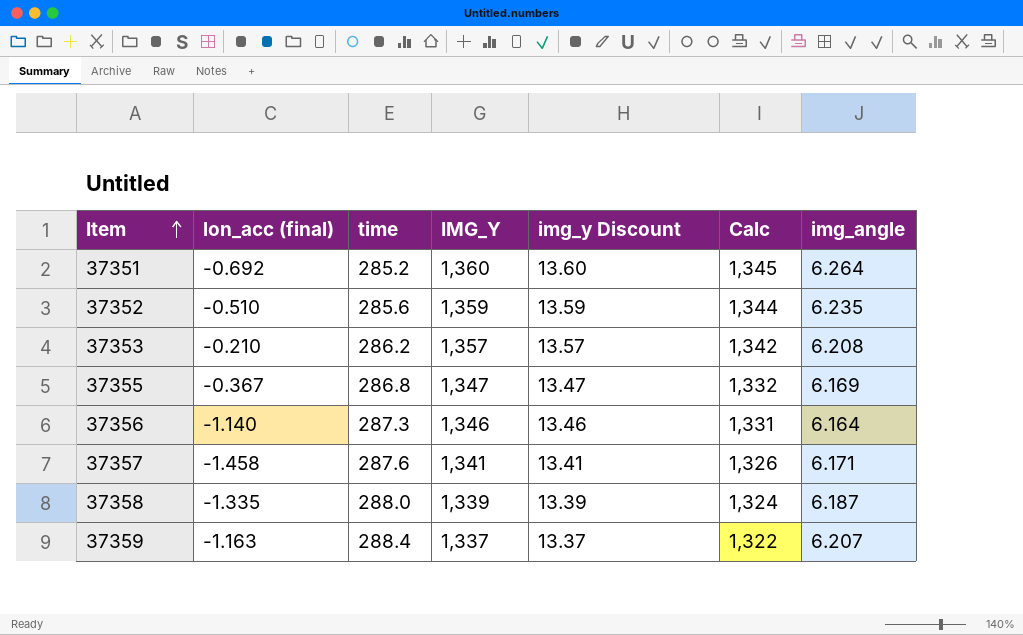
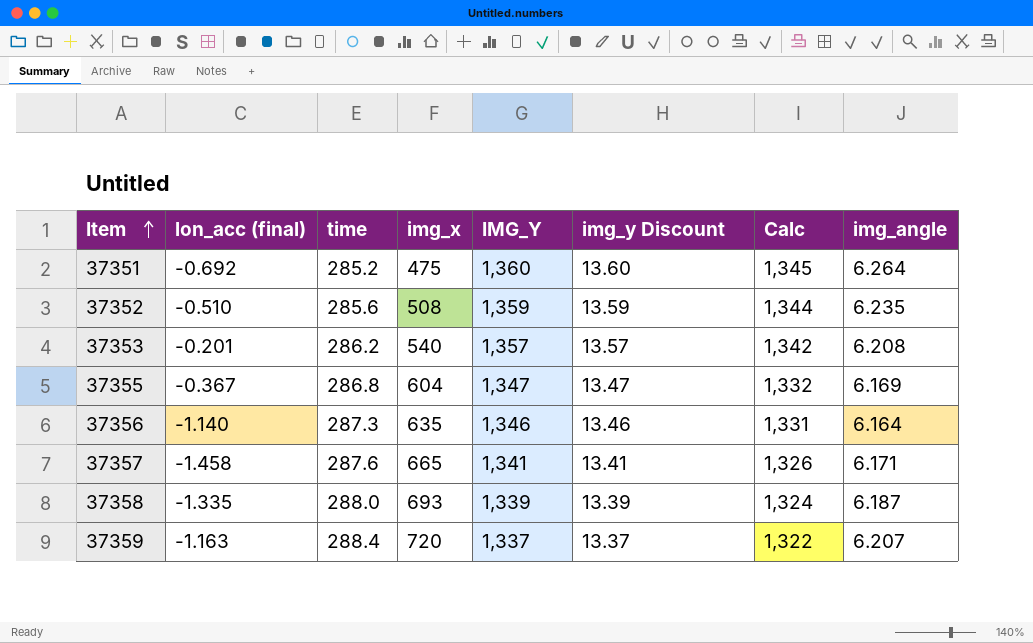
column img_x | position: none -> 4
37353 | lon_acc (final): -0.210 -> -0.201

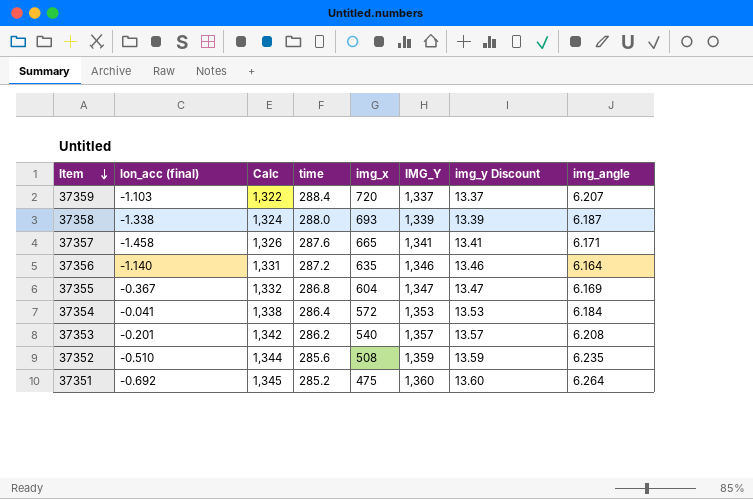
row order: Item ascending -> Item descending
column Calc | position: 7 -> 3
37359 | lon_acc (final): -1.163 -> -1.103
37358 | lon_acc (final): -1.335 -> -1.338
37356 | time: 287.3 -> 287.2
row 37354: none -> -0.041 | 1,338 | 286.4 | 572 | 1,353 | 13.53 | 6.184

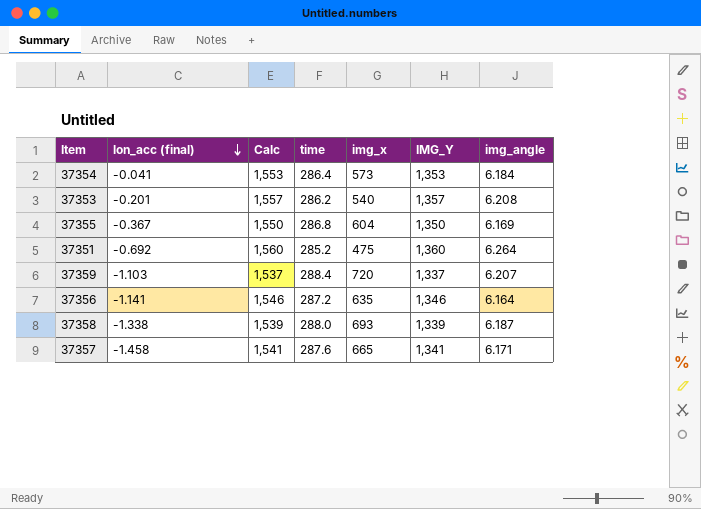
row order: Item descending -> lon_acc (final) descending
column img_y Discount | formula: [IMG_Y] * 0.01 -> none
column Calc | formula: [IMG_Y] - 15 -> [IMG_Y] + 200
row 37352: -0.510 | 1,344 | 285.6 | 508 | 1,359 | 13.59 | 6.235 -> none
37354 | img_x: 572 -> 573
37355 | IMG_Y: 1,347 -> 1,350
37356 | lon_acc (final): -1.140 -> -1.141

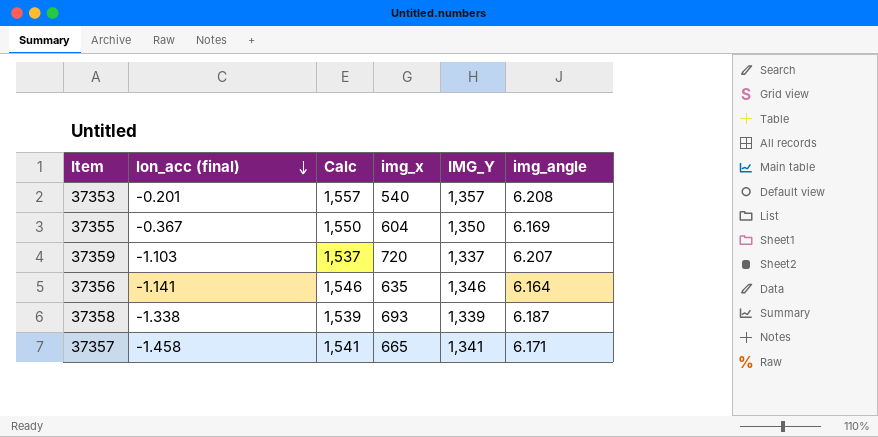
column time | position: 4 -> none
row 37354: -0.041 | 1,553 | 286.4 | 573 | 1,353 | 6.184 -> none
row 37351: -0.692 | 1,560 | 285.2 | 475 | 1,360 | 6.264 -> none

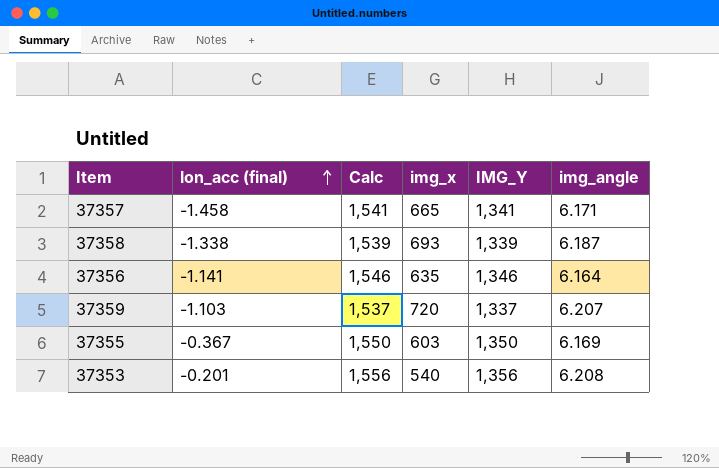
row order: lon_acc (final) descending -> lon_acc (final) ascending
37355 | img_x: 604 -> 603
37353 | Calc: 1,557 -> 1,556
37353 | IMG_Y: 1,357 -> 1,356

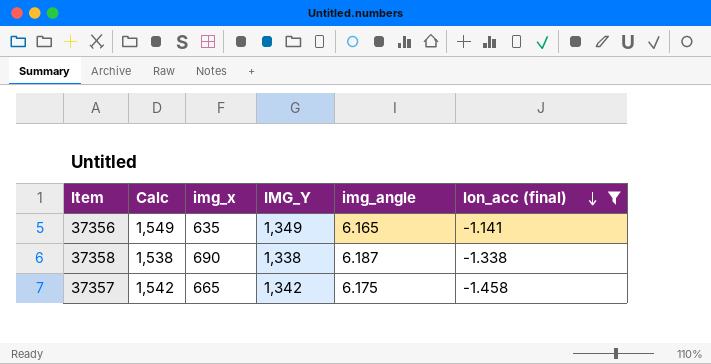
filter: none -> lon_acc (final) <= -1.141
row order: lon_acc (final) ascending -> lon_acc (final) descending
column lon_acc (final) | position: 2 -> 6
37356 | Calc: 1,546 -> 1,549
37356 | IMG_Y: 1,346 -> 1,349
37356 | img_angle: 6.164 -> 6.165
37358 | Calc: 1,539 -> 1,538
37358 | img_x: 693 -> 690
37358 | IMG_Y: 1,339 -> 1,338
37357 | Calc: 1,541 -> 1,542
37357 | IMG_Y: 1,341 -> 1,342
37357 | img_angle: 6.171 -> 6.175

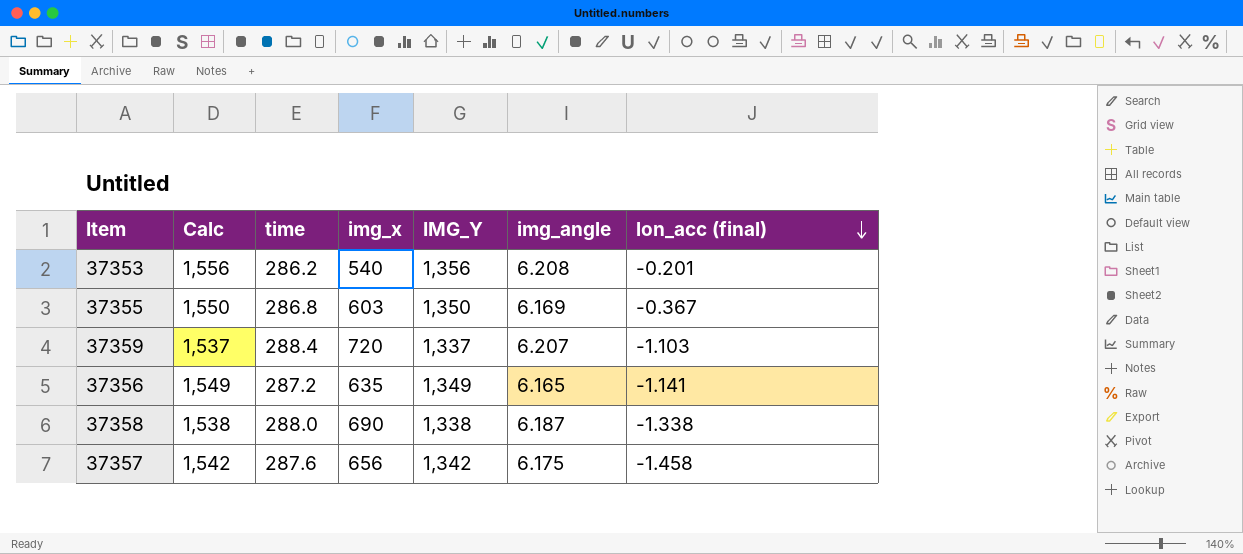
filter: lon_acc (final) <= -1.141 -> none
column time | position: none -> 3
37357 | img_x: 665 -> 656

